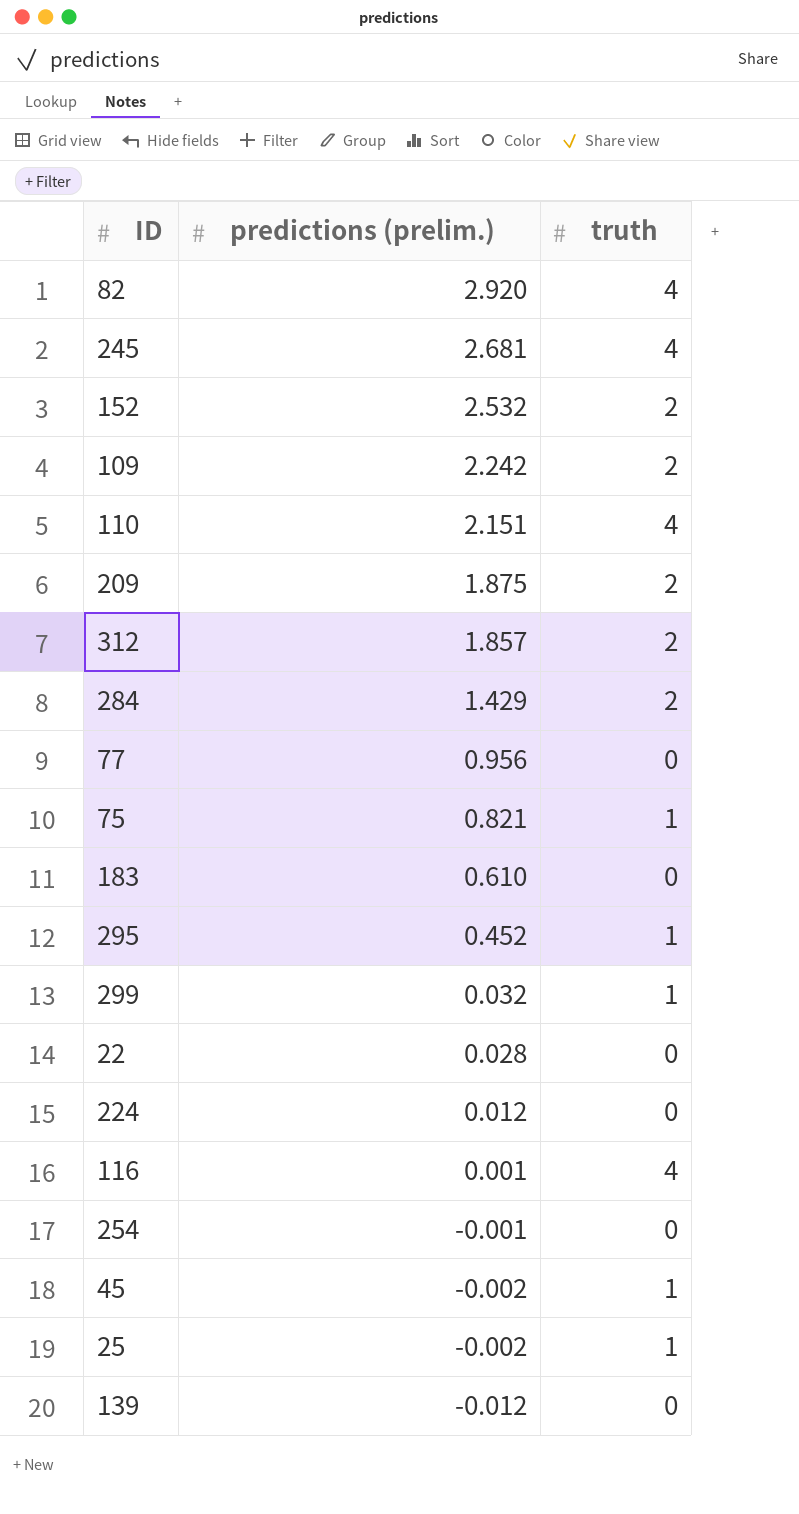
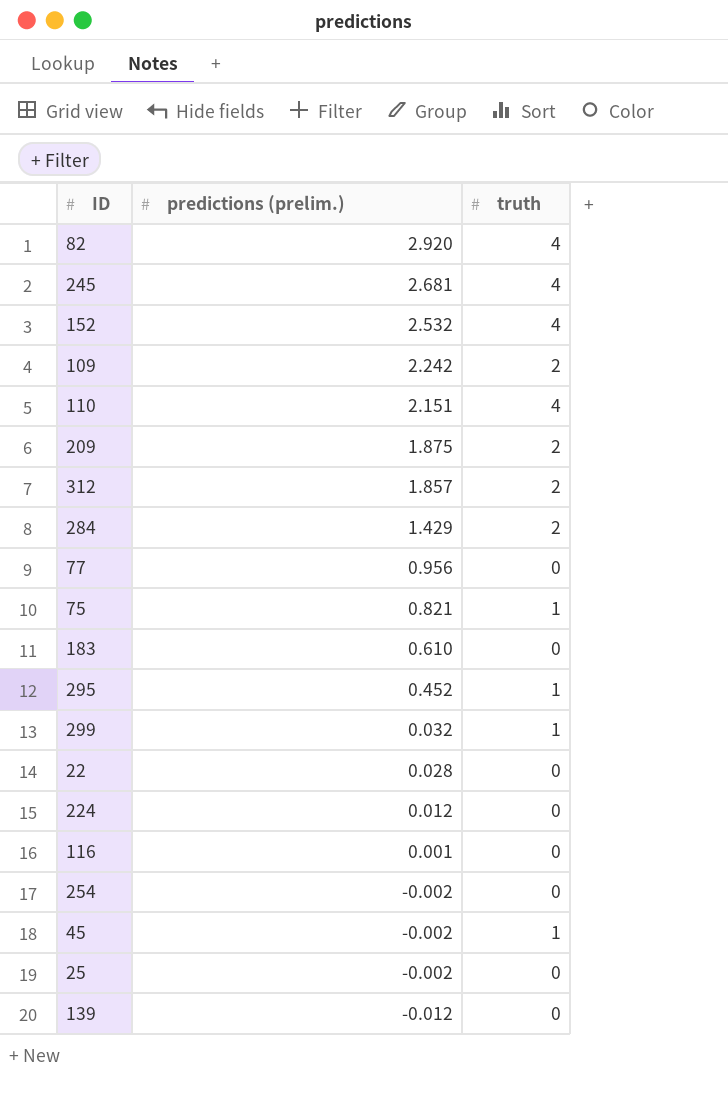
152 | truth: 2 -> 4
116 | truth: 4 -> 0
254 | predictions (prelim.): -0.001 -> -0.002
25 | truth: 1 -> 0

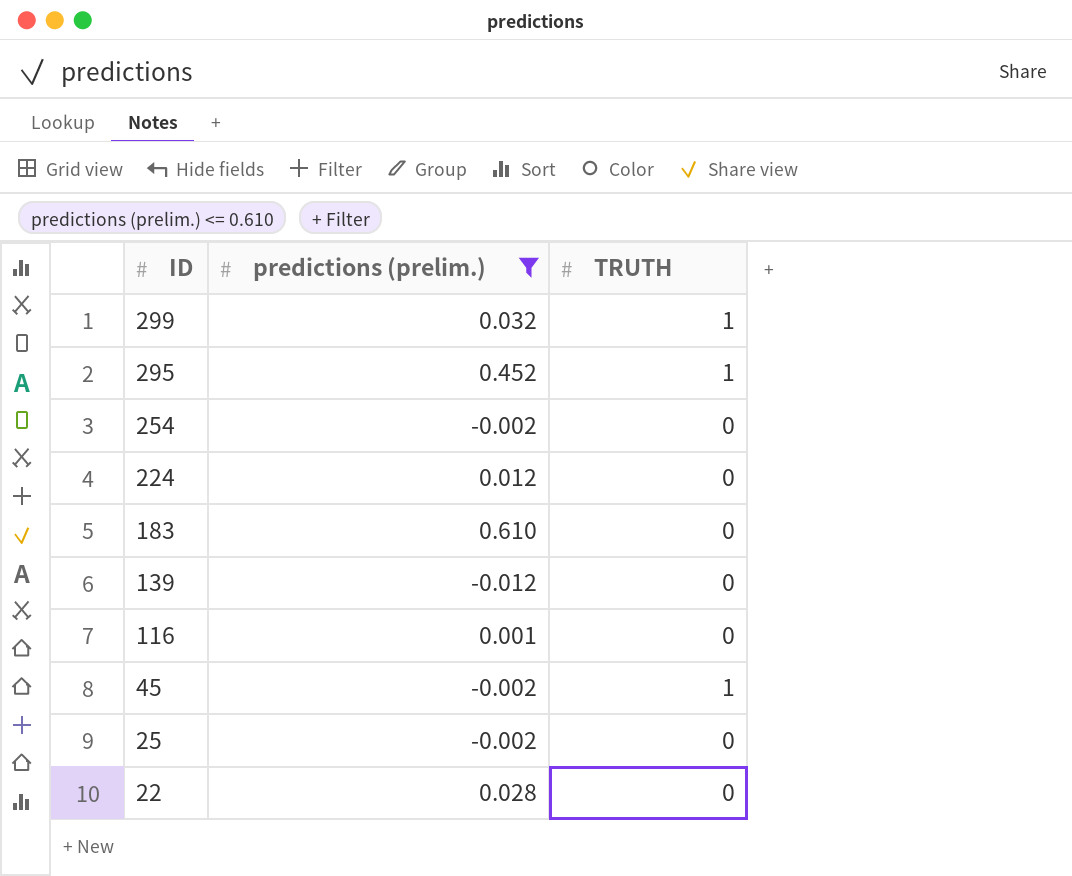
filter: none -> predictions (prelim.) <= 0.610
row order: predictions (prelim.) descending -> ID descending
column name: truth -> TRUTH

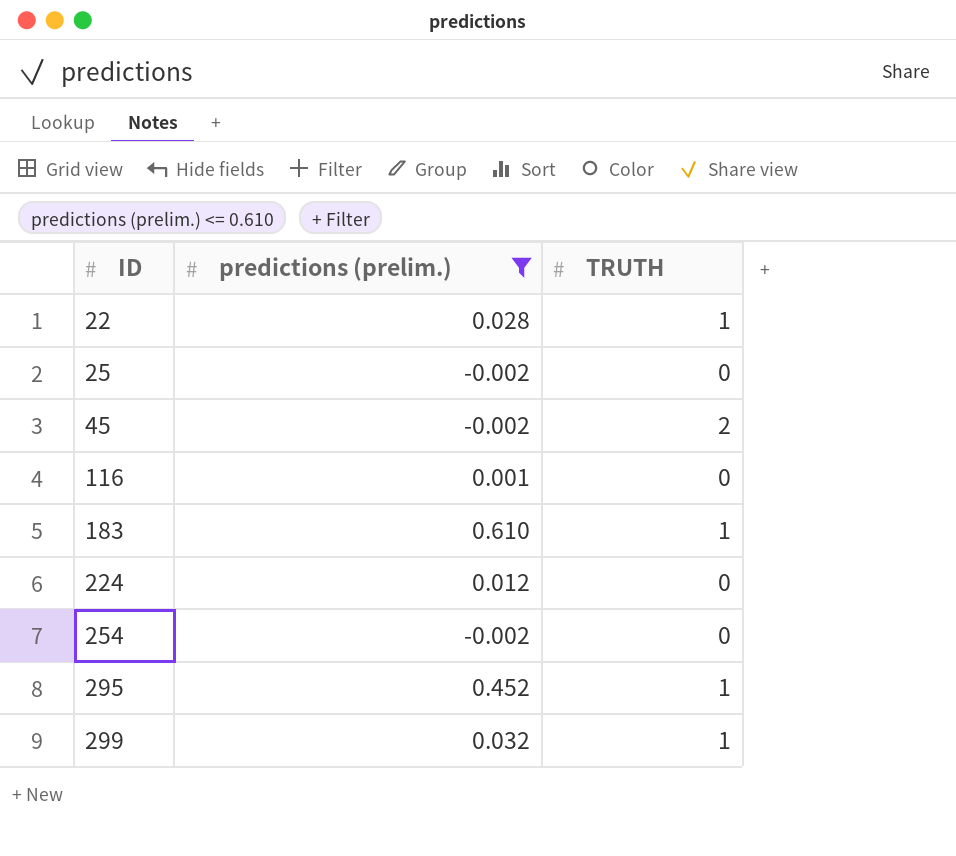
row order: ID descending -> ID ascending
row 139: -0.012 | 0 -> none
22 | TRUTH: 0 -> 1
45 | TRUTH: 1 -> 2
183 | TRUTH: 0 -> 1

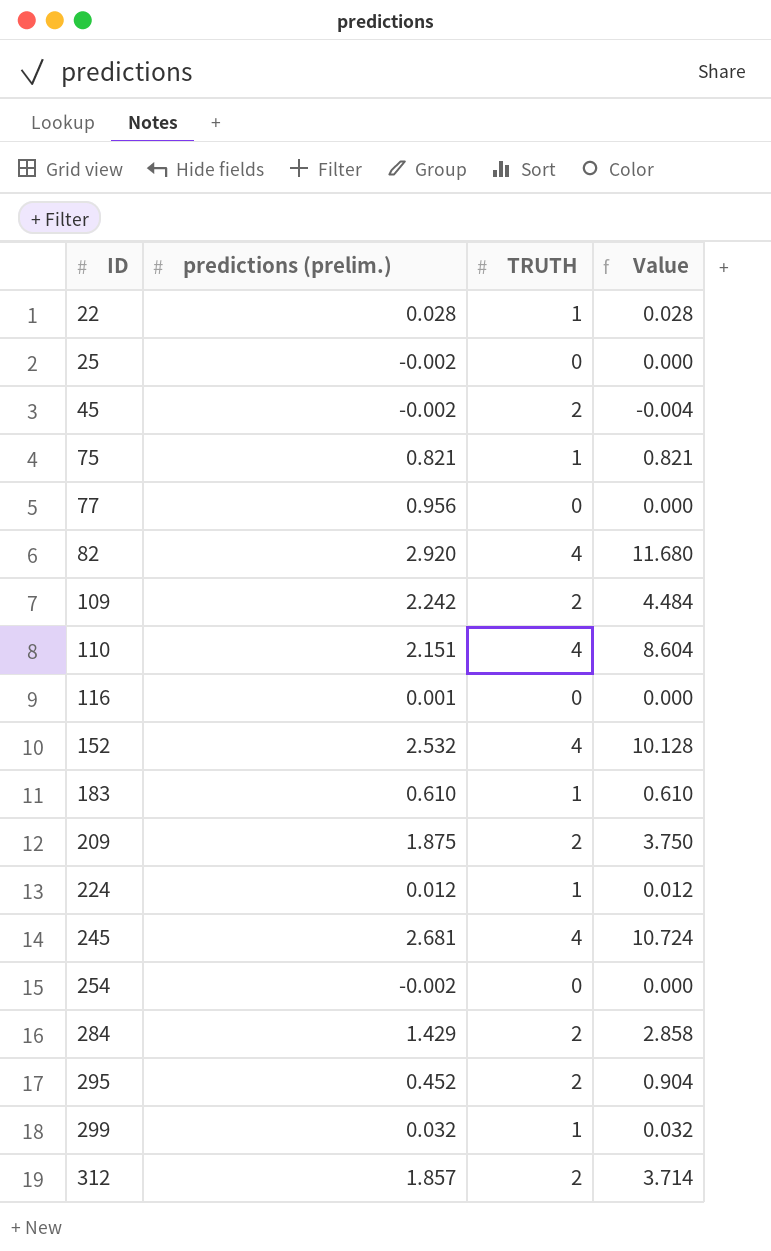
filter: predictions (prelim.) <= 0.610 -> none
column Value | formula: none -> [predictions (prelim.)] * [TRUTH]
224 | TRUTH: 0 -> 1
295 | TRUTH: 1 -> 2

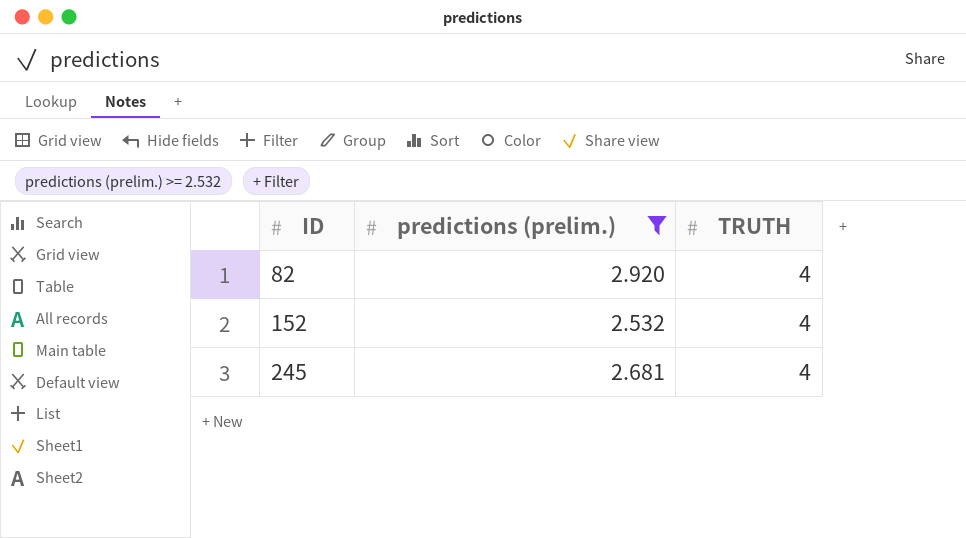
filter: none -> predictions (prelim.) >= 2.532
column Value | formula: [predictions (prelim.)] * [TRUTH] -> none

